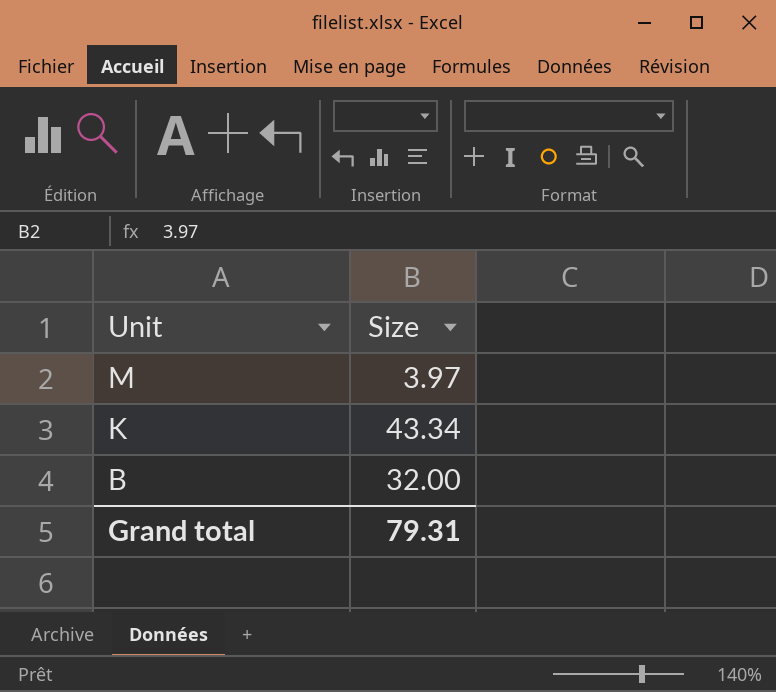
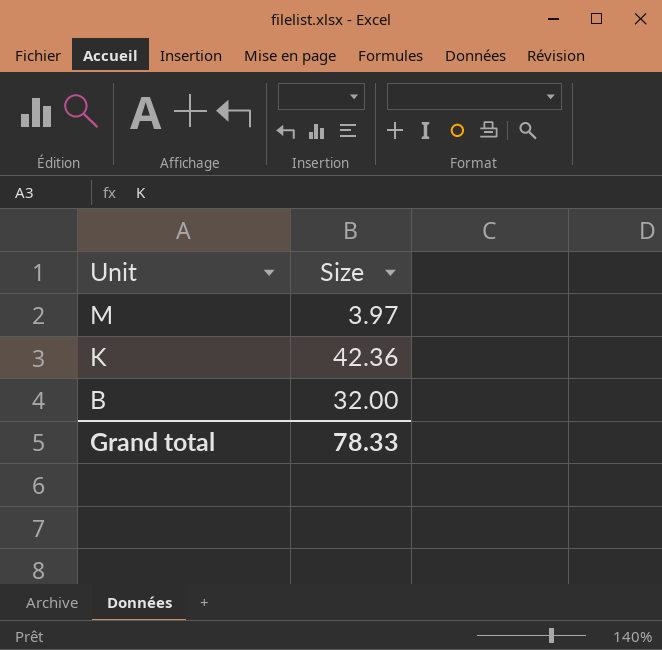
K | Size: 43.34 -> 42.36
Grand total | Size: 79.31 -> 78.33

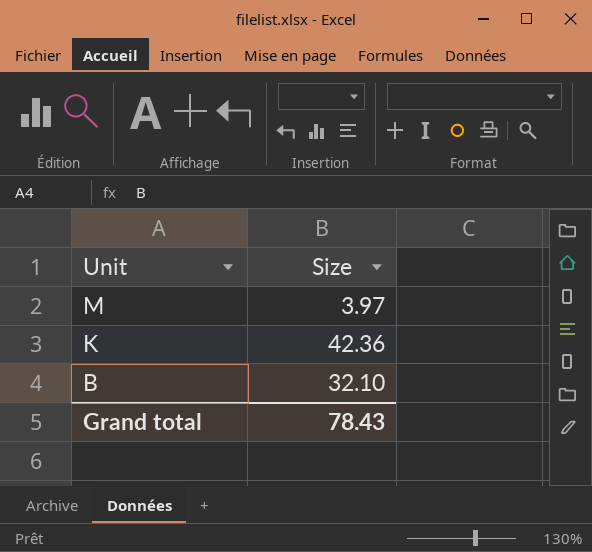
B | Size: 32.00 -> 32.10
Grand total | Size: 78.33 -> 78.43

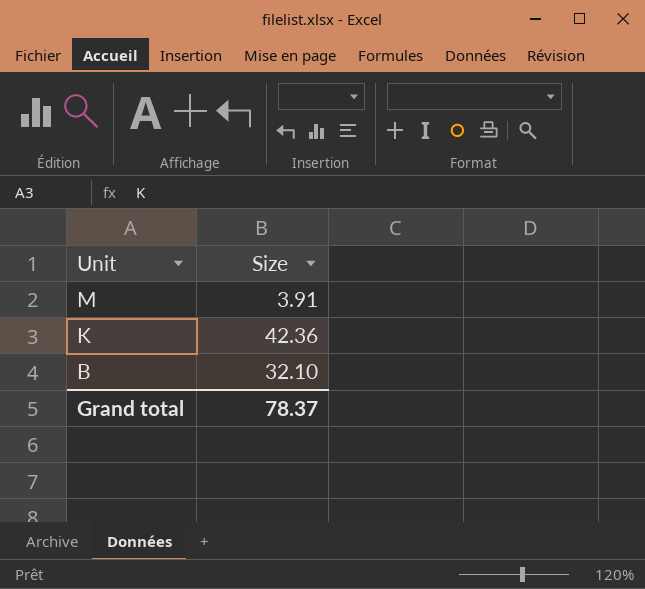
M | Size: 3.97 -> 3.91
Grand total | Size: 78.43 -> 78.37

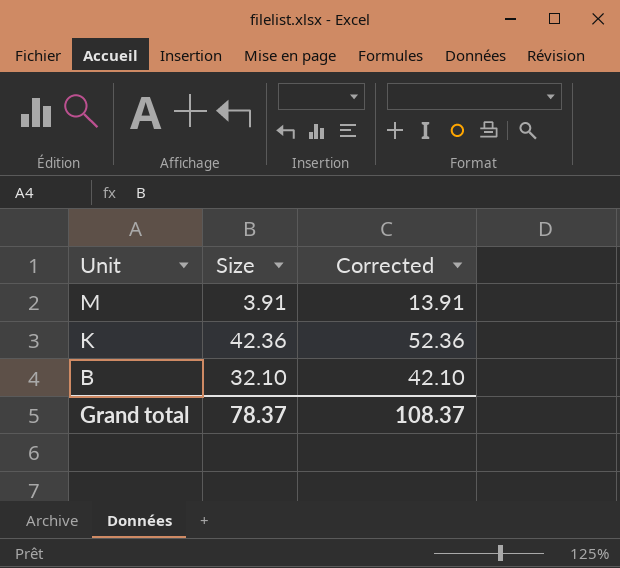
column Corrected | formula: none -> [Size] + 10

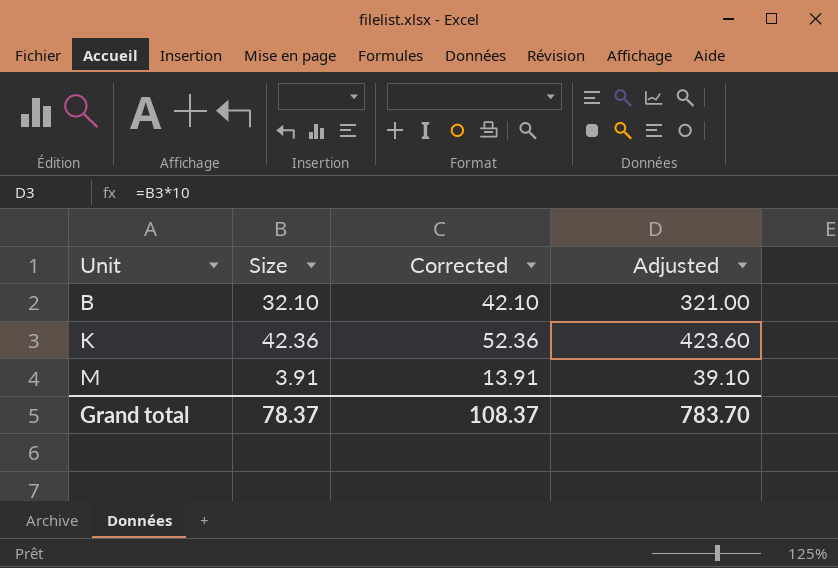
row order: Unit descending -> Unit ascending
column Adjusted | formula: none -> [Size] * 10

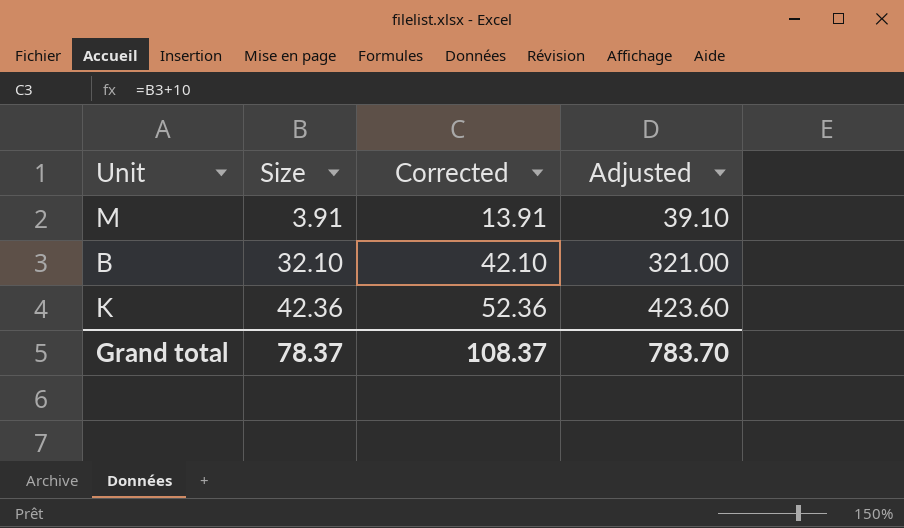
row order: Unit ascending -> Size ascending

